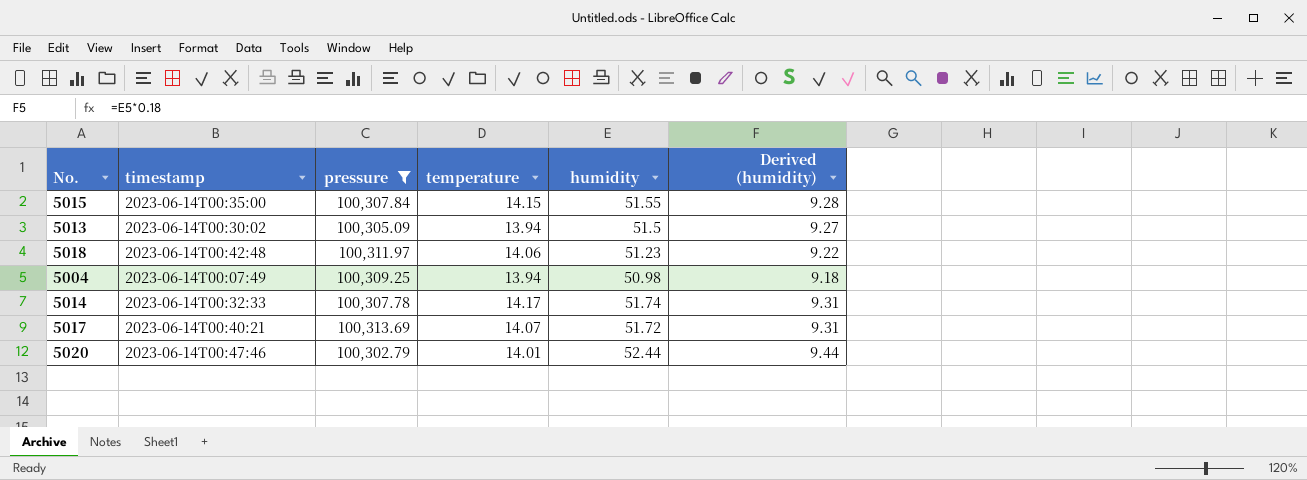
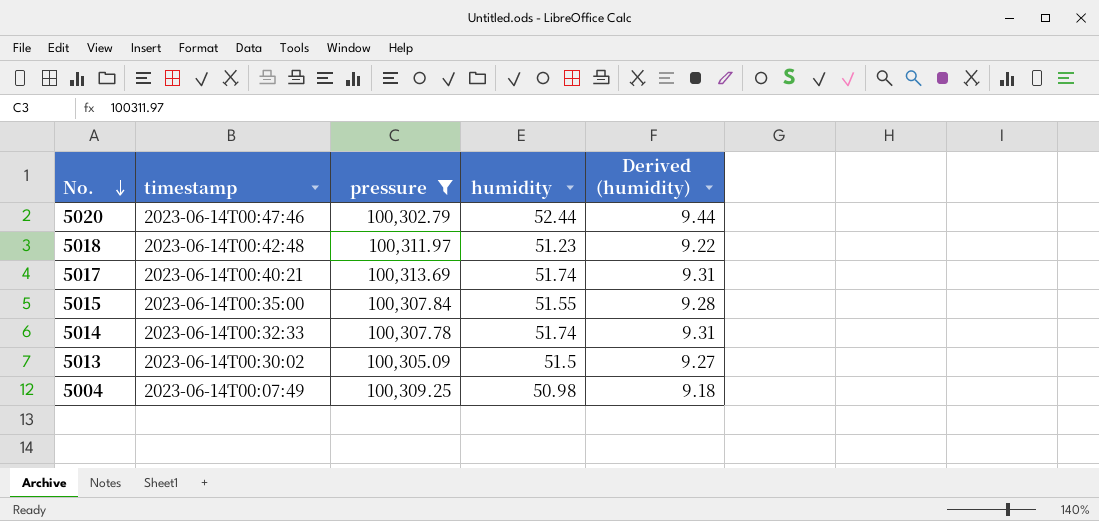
row order: none -> No. descending
column temperature | position: 4 -> none
5017 | humidity: 51.72 -> 51.74

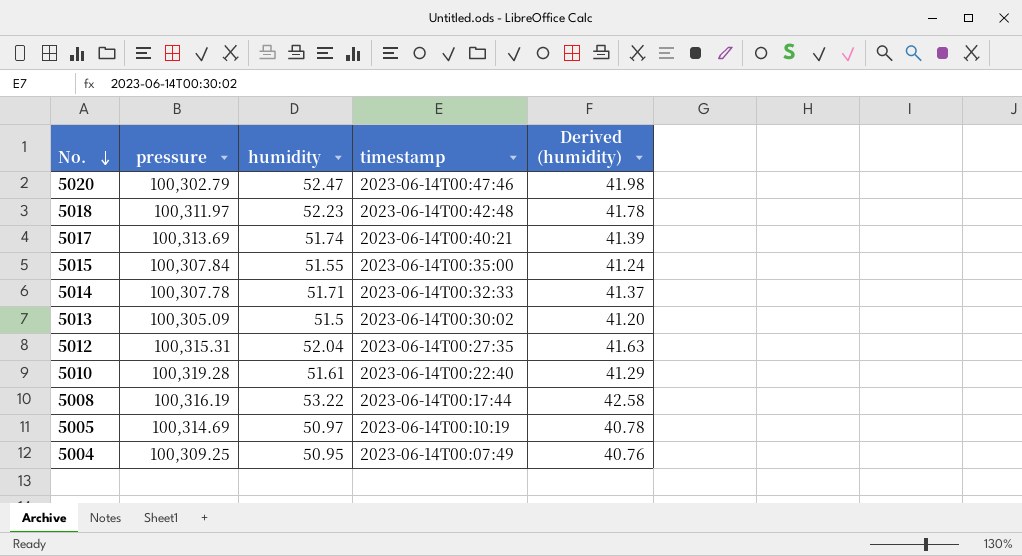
filter: pressure <= 100,313.69 -> none
column timestamp | position: 2 -> 4
column Derived (humidity) | formula: [humidity] * 0.18 -> [humidity] * 0.8
5020 | humidity: 52.44 -> 52.47
5018 | humidity: 51.23 -> 52.23
5014 | humidity: 51.74 -> 51.71
5004 | humidity: 50.98 -> 50.95

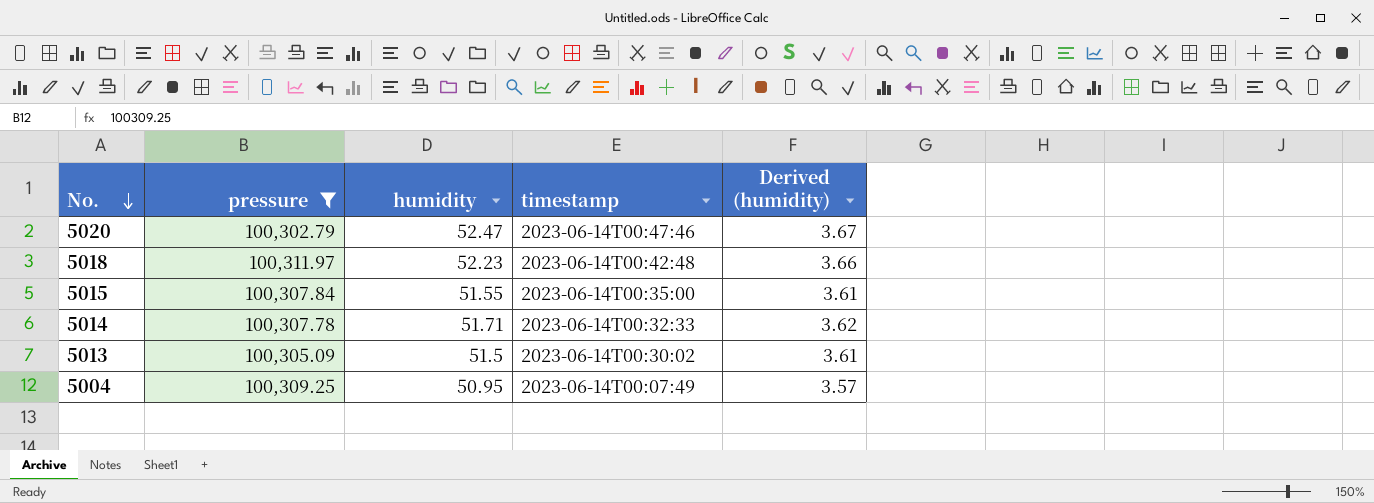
filter: none -> pressure <= 100,311.97
column Derived (humidity) | formula: [humidity] * 0.8 -> [humidity] * 0.07

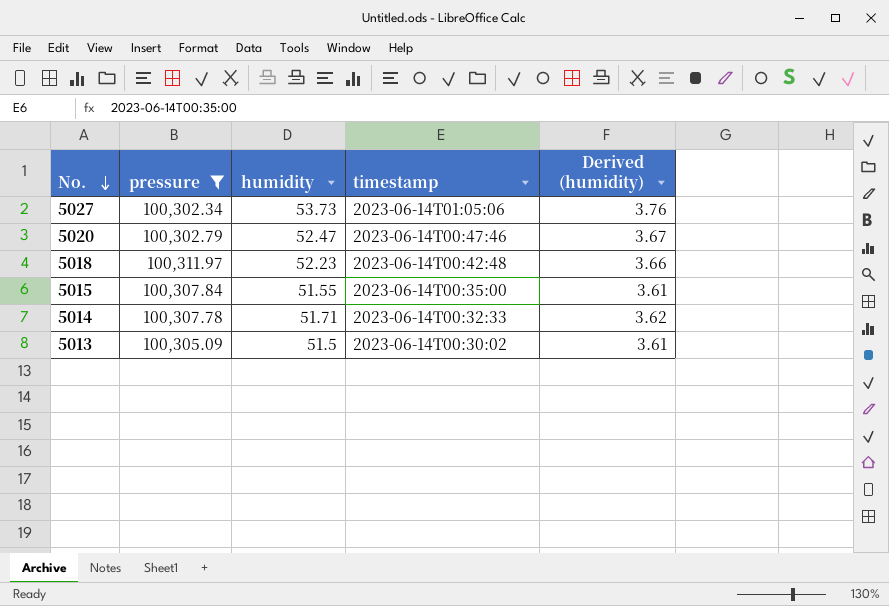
row 5004: 100,309.25 | 50.95 | 2023-06-14T00:07:49 | 3.57 -> none
row 5027: none -> 100,302.34 | 53.73 | 2023-06-14T01:05:06 | 3.76

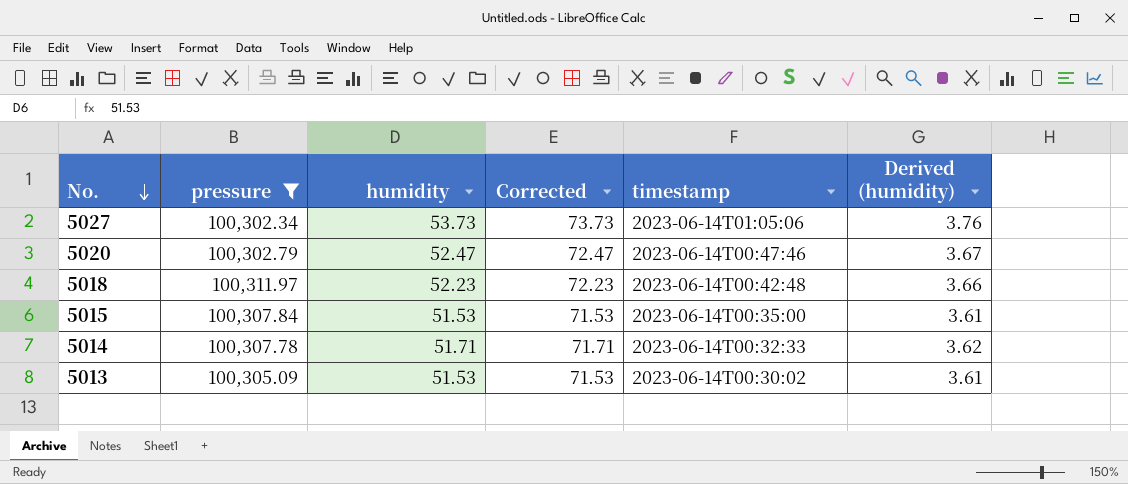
column Corrected | formula: none -> [humidity] + 20
5015 | humidity: 51.55 -> 51.53
5013 | humidity: 51.5 -> 51.53

